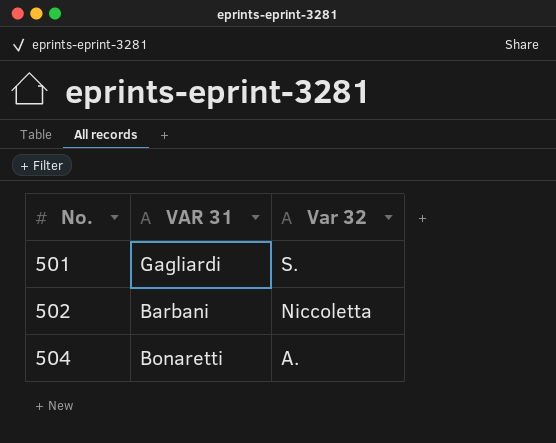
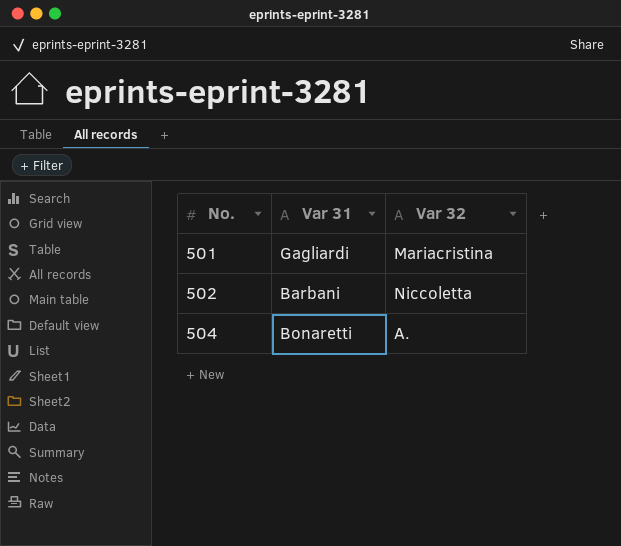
column name: VAR 31 -> Var 31
501 | Var 32: S. -> Mariacristina

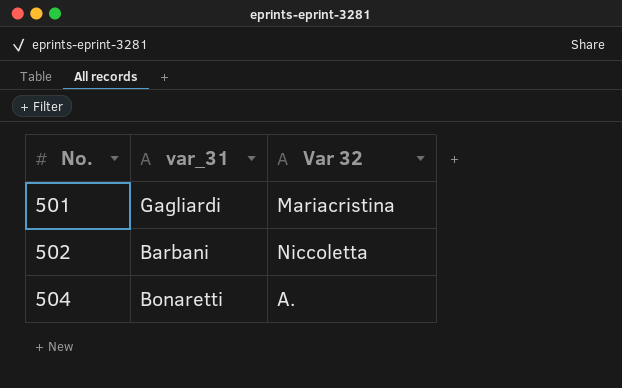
column name: Var 31 -> var_31

